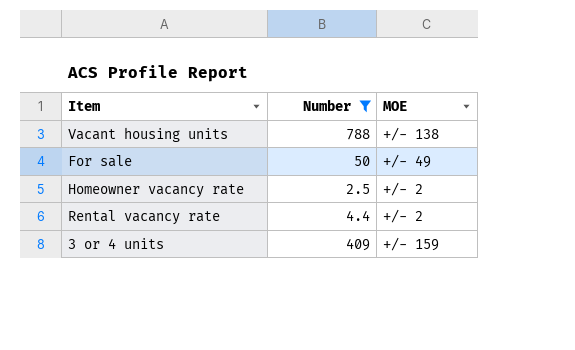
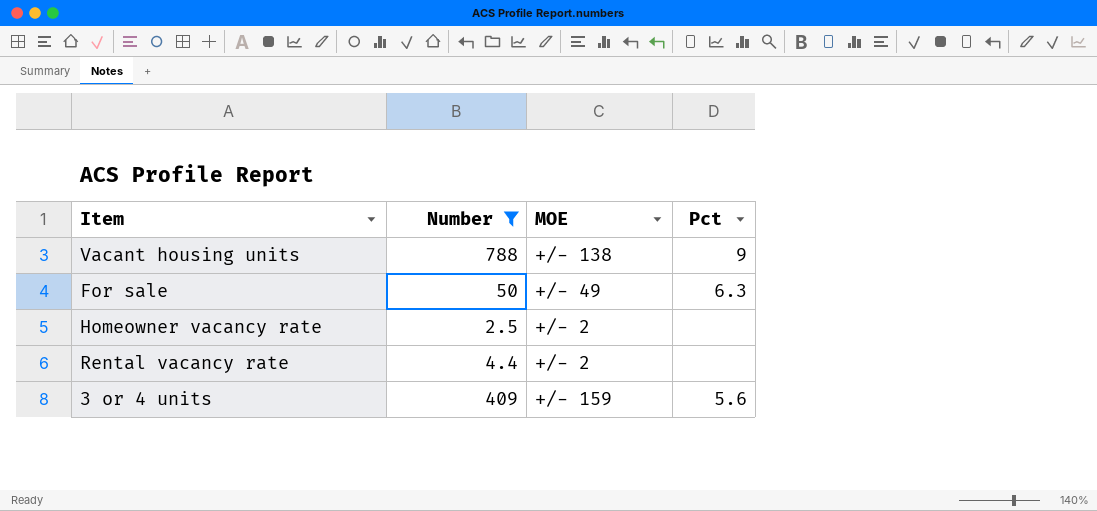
column Pct | position: none -> 4

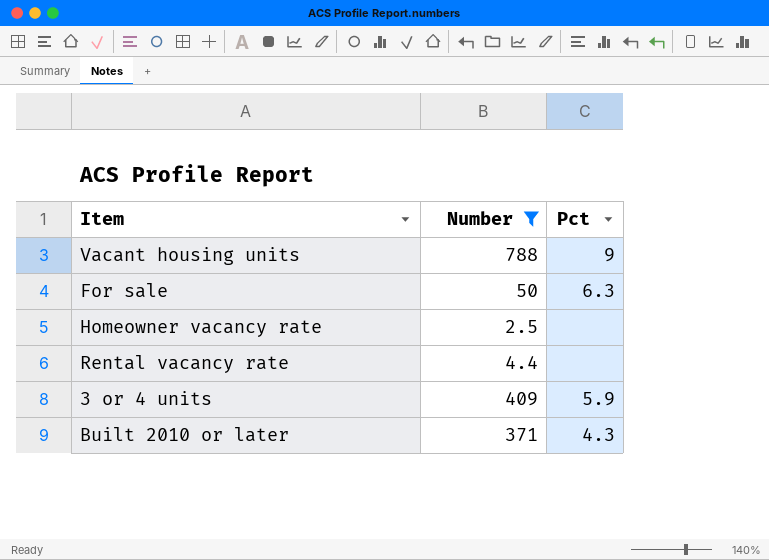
column MOE | position: 3 -> none
3 or 4 units | Pct: 5.6 -> 5.9
row Built 2010 or later: none -> 371 | 4.3

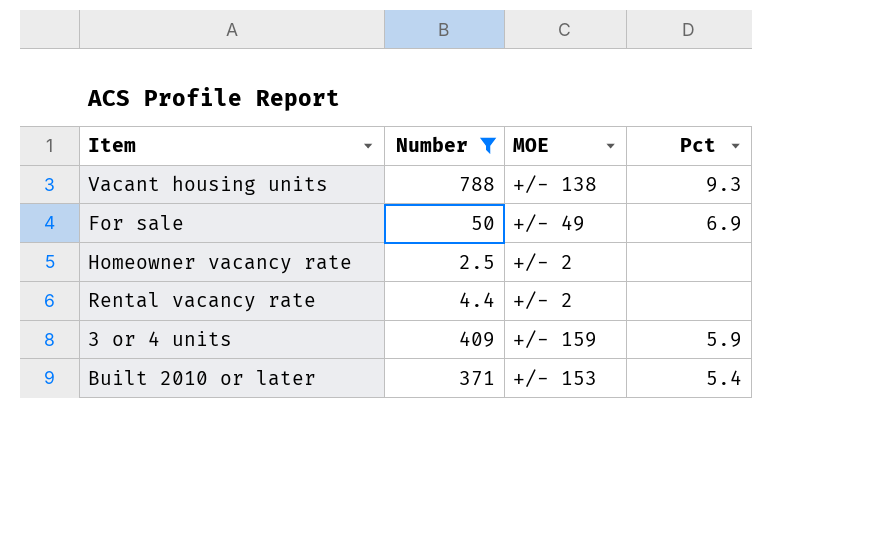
column MOE | position: none -> 3
Vacant housing units | Pct: 9 -> 9.3
For sale | Pct: 6.3 -> 6.9
Built 2010 or later | Pct: 4.3 -> 5.4

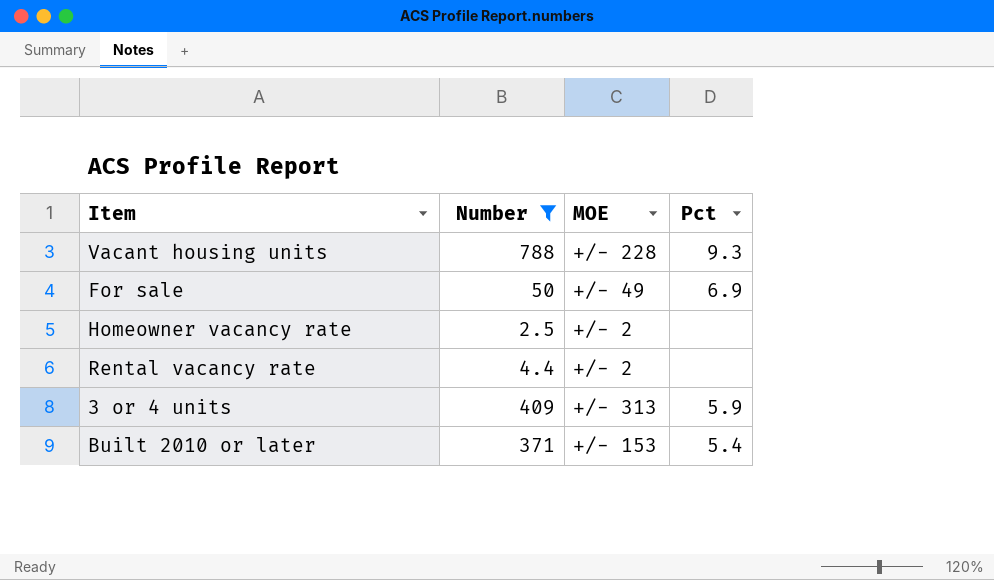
Vacant housing units | MOE: +/- 138 -> +/- 228
3 or 4 units | MOE: +/- 159 -> +/- 313

